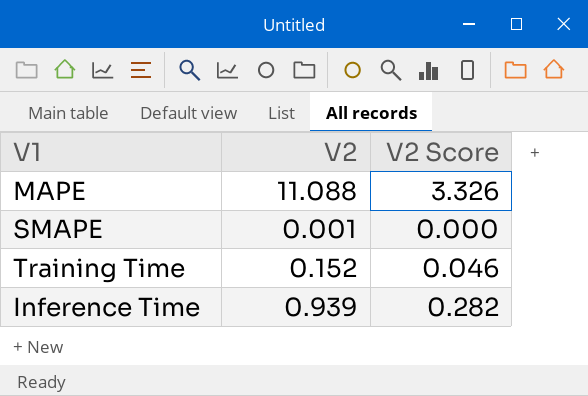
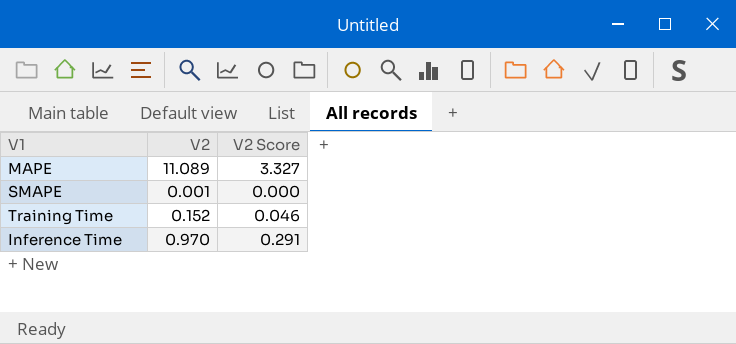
MAPE | V2: 11.088 -> 11.089
MAPE | V2 Score: 3.326 -> 3.327
Inference Time | V2: 0.939 -> 0.970
Inference Time | V2 Score: 0.282 -> 0.291

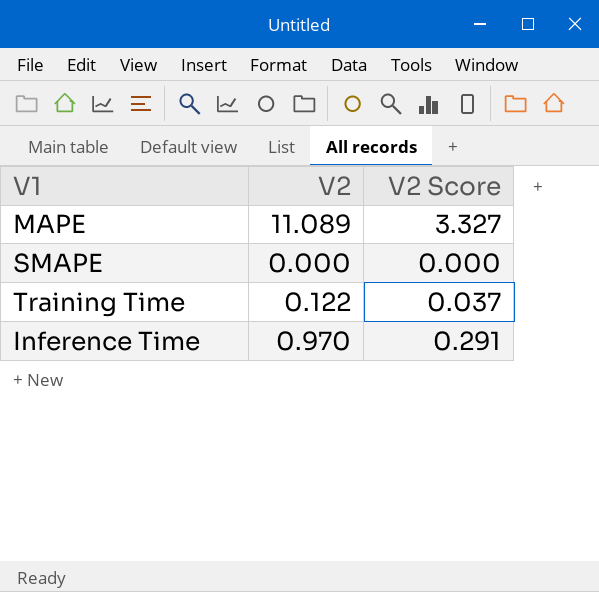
SMAPE | V2: 0.001 -> 0.000
Training Time | V2: 0.152 -> 0.122
Training Time | V2 Score: 0.046 -> 0.037

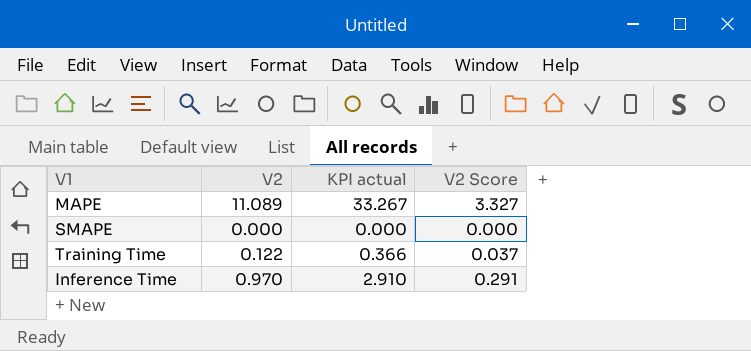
column KPI actual | formula: none -> [V2] * 3

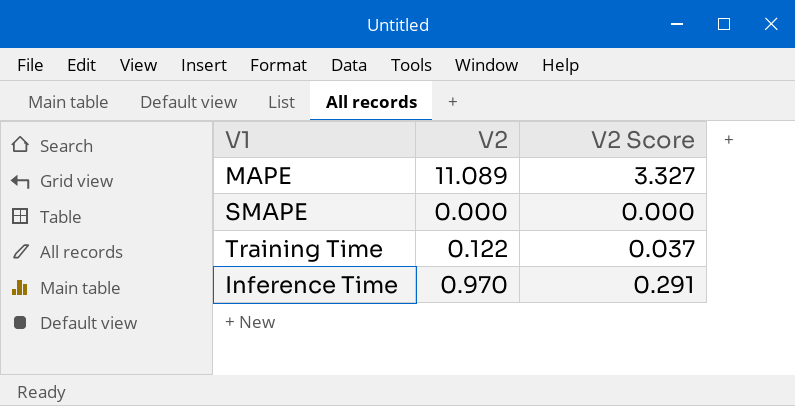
column KPI actual | formula: [V2] * 3 -> none

